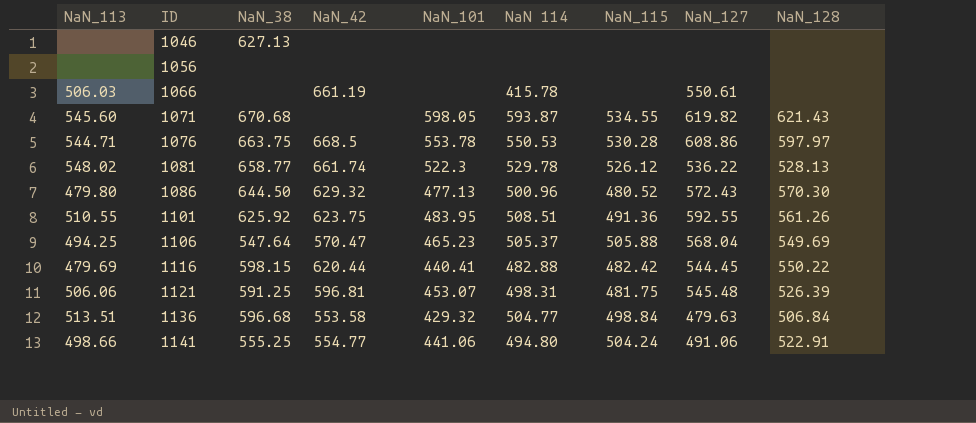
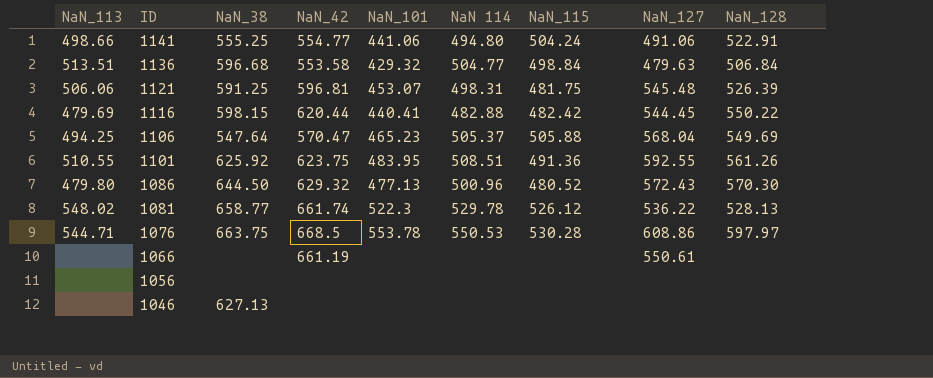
row order: ID ascending -> ID descending
row 1071: 545.60 | 670.68 | none | 598.05 | 593.87 | 534.55 | 619.82 | 621.43 -> none
1066 | NaN_113: 506.03 -> none
1066 | NaN 114: 415.78 -> none

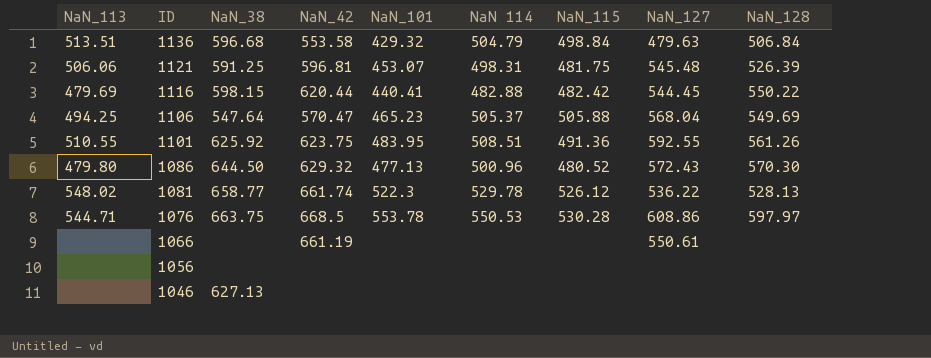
row 1141: 498.66 | 555.25 | 554.77 | 441.06 | 494.80 | 504.24 | 491.06 | 522.91 -> none
1136 | NaN 114: 504.77 -> 504.79

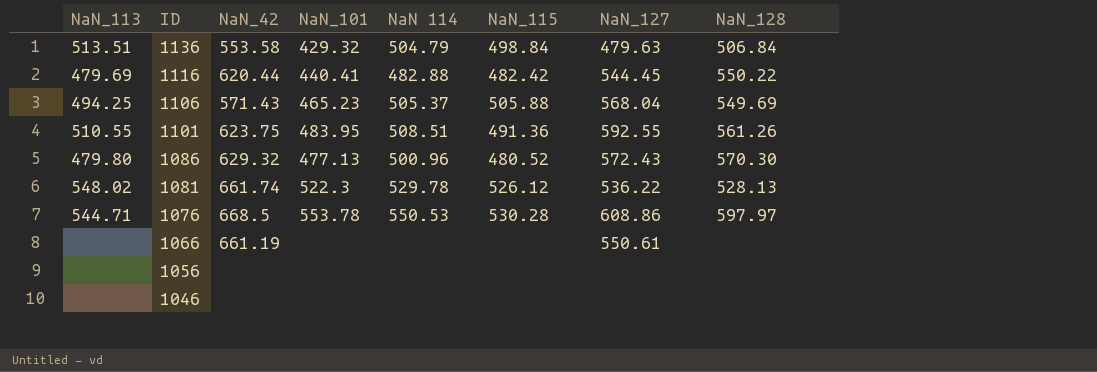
column NaN_38 | position: 3 -> none
row 1121: 506.06 | 591.25 | 596.81 | 453.07 | 498.31 | 481.75 | 545.48 | 526.39 -> none
1106 | NaN_42: 570.47 -> 571.43

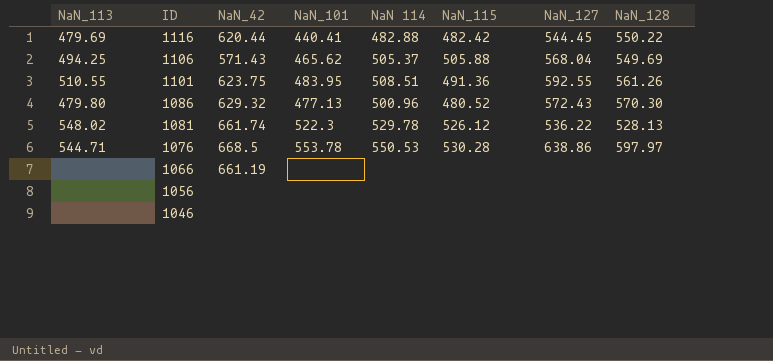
row 1136: 513.51 | 553.58 | 429.32 | 504.79 | 498.84 | 479.63 | 506.84 -> none
1106 | NaN_101: 465.23 -> 465.62
1076 | NaN_127: 608.86 -> 638.86
1066 | NaN_127: 550.61 -> none

